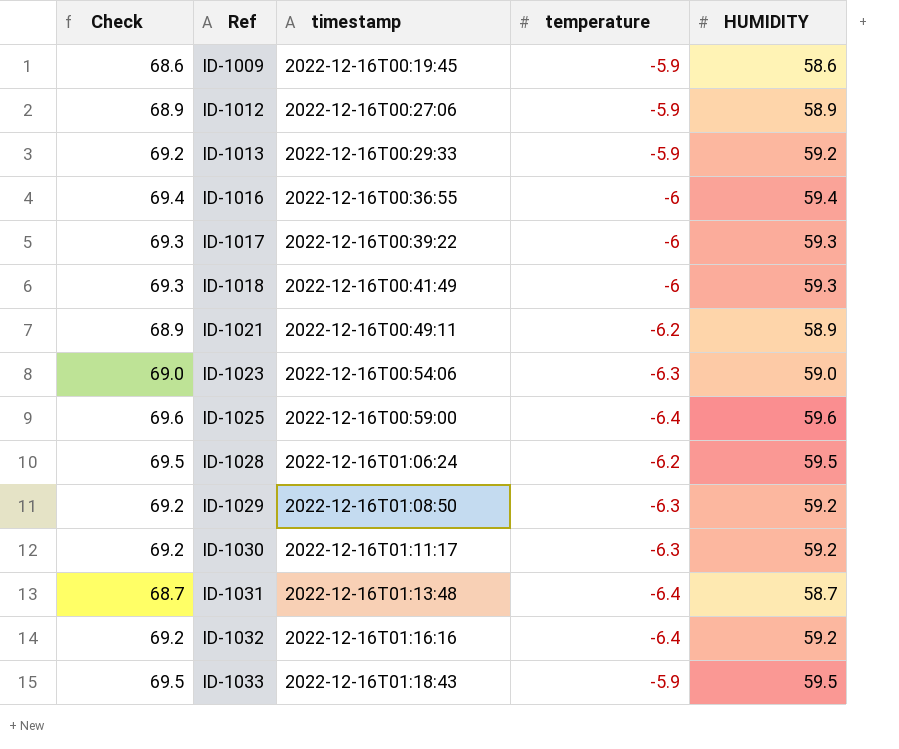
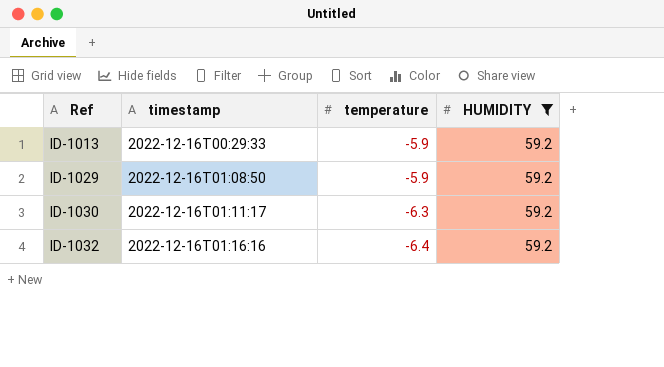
filter: none -> HUMIDITY = 59.2
column Check | formula: [HUMIDITY] + 10 -> none
ID-1029 | temperature: -6.3 -> -5.9

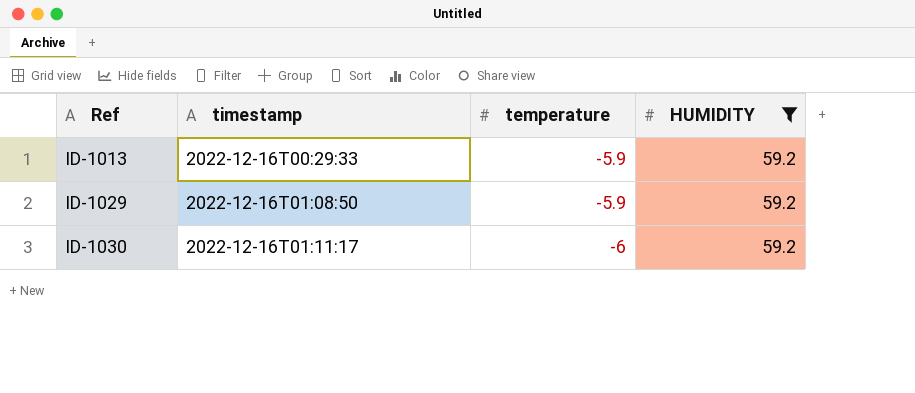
row ID-1032: 2022-12-16T01:16:16 | -6.4 | 59.2 -> none
ID-1030 | temperature: -6.3 -> -6

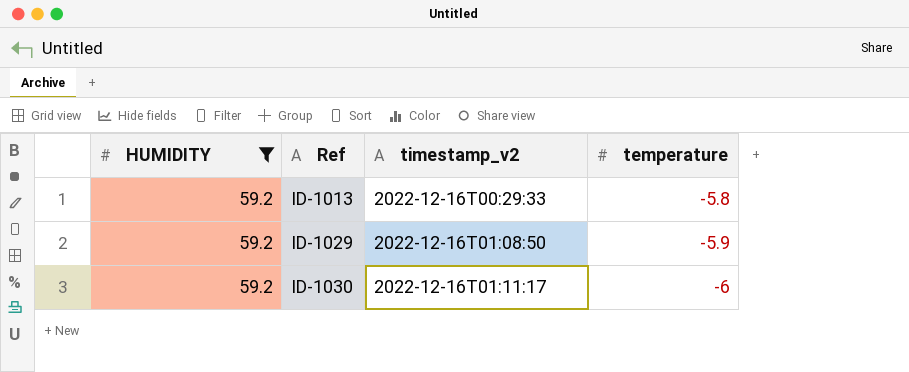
column HUMIDITY | position: 4 -> 1
column name: timestamp -> timestamp_v2
ID-1013 | temperature: -5.9 -> -5.8

